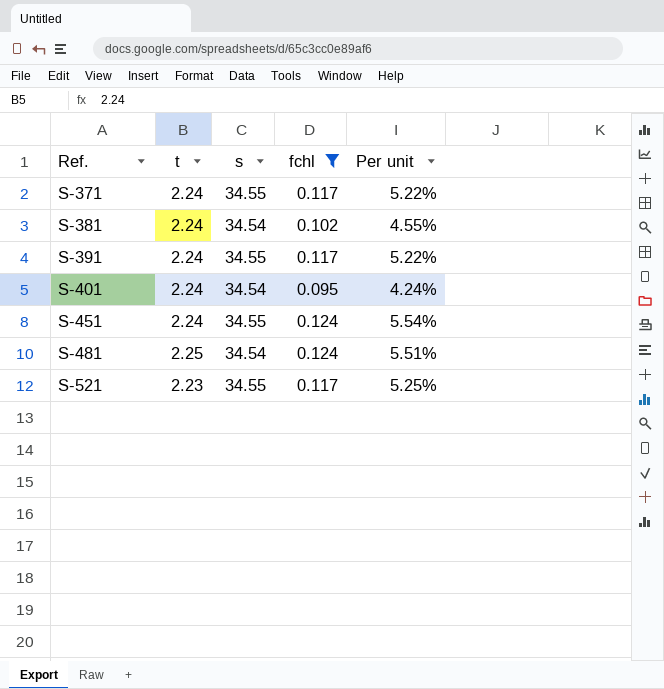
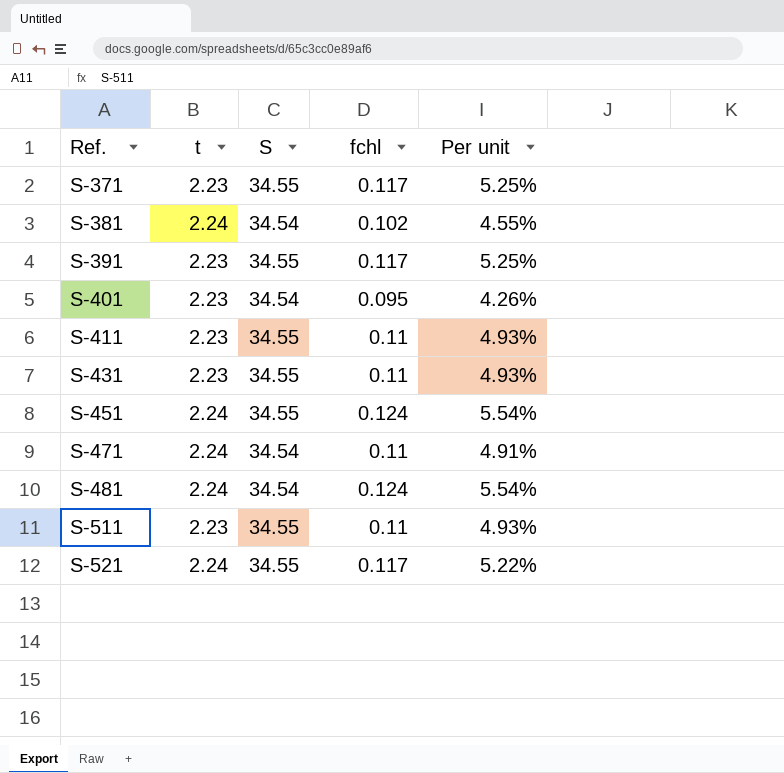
filter: fchl != 0.11 -> none
column name: s -> S
S-371 | t: 2.24 -> 2.23
S-371 | Per unit: 5.22% -> 5.25%
S-391 | t: 2.24 -> 2.23
S-391 | Per unit: 5.22% -> 5.25%
S-401 | t: 2.24 -> 2.23
S-401 | Per unit: 4.24% -> 4.26%
S-481 | t: 2.25 -> 2.24
S-481 | Per unit: 5.51% -> 5.54%
S-521 | t: 2.23 -> 2.24
S-521 | Per unit: 5.25% -> 5.22%

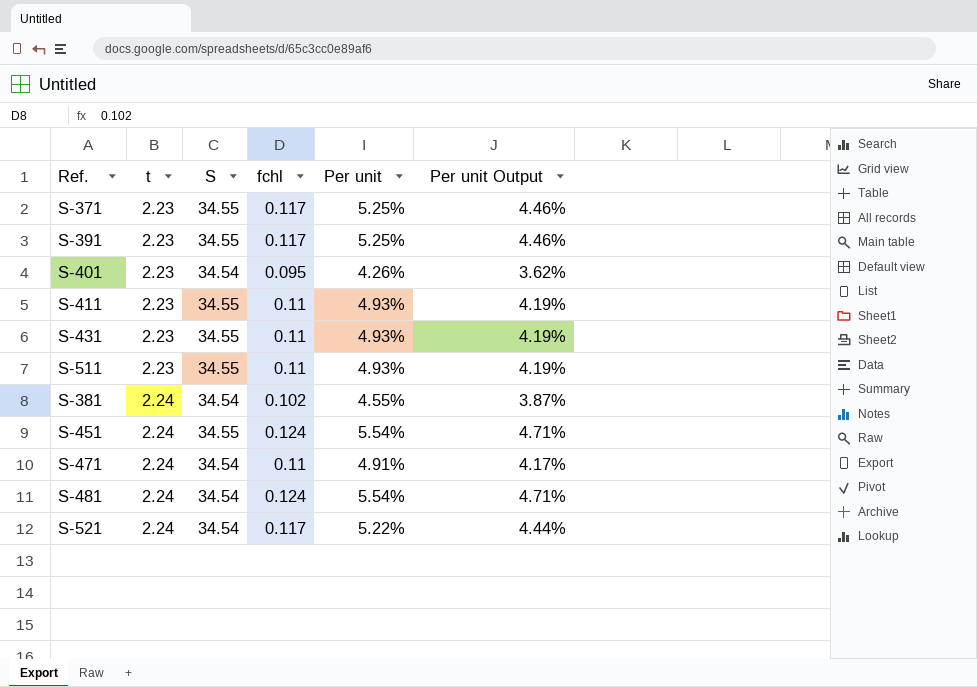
row order: Ref. ascending -> t ascending
column Per unit Output | formula: none -> [Per unit] * 0.85
S-521 | S: 34.55 -> 34.54

